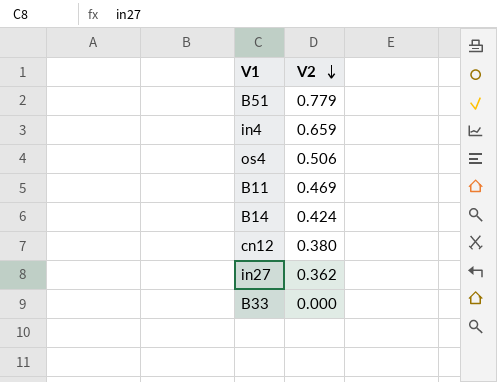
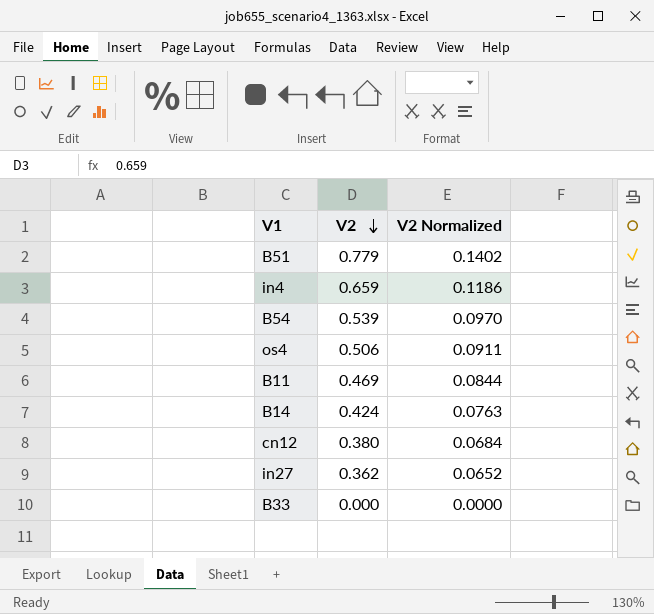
column V2 Normalized | formula: none -> [V2] * 0.18
row B54: none -> 0.539 | 0.0970

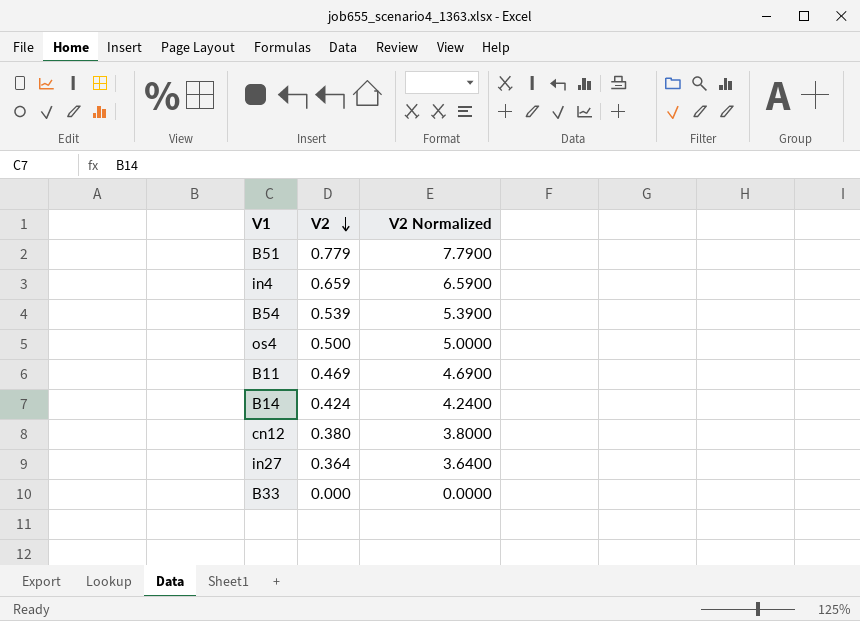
column V2 Normalized | formula: [V2] * 0.18 -> [V2] * 10
os4 | V2: 0.506 -> 0.500
in27 | V2: 0.362 -> 0.364

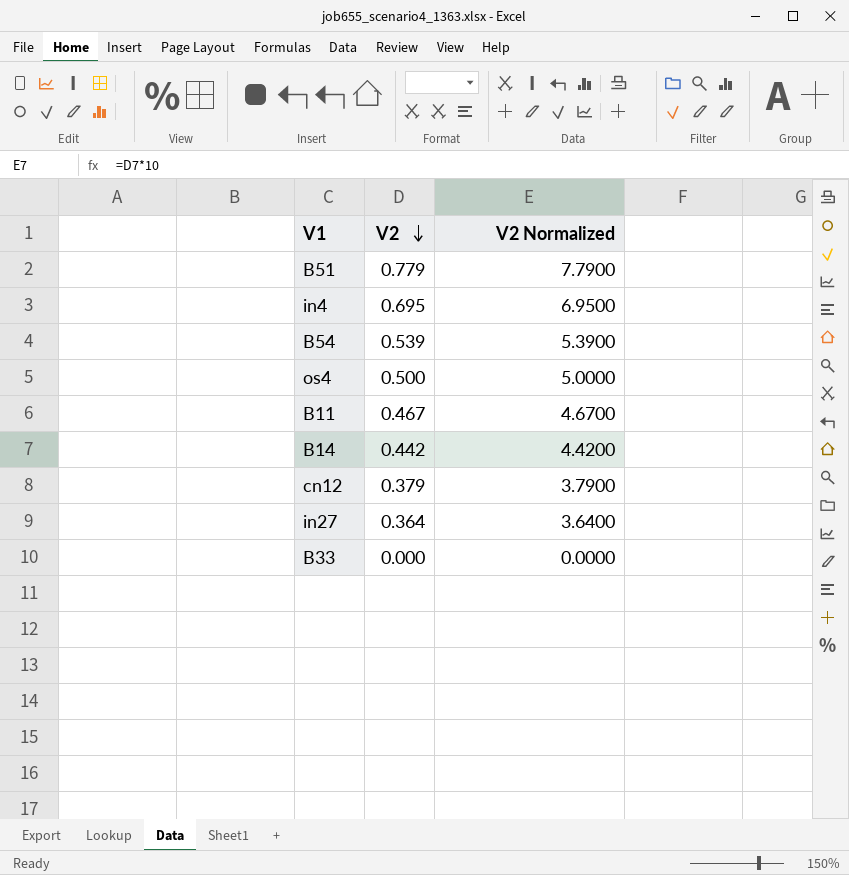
in4 | V2: 0.659 -> 0.695
in4 | V2 Normalized: 6.5900 -> 6.9500
B11 | V2: 0.469 -> 0.467
B11 | V2 Normalized: 4.6900 -> 4.6700
B14 | V2: 0.424 -> 0.442
B14 | V2 Normalized: 4.2400 -> 4.4200
cn12 | V2: 0.380 -> 0.379
cn12 | V2 Normalized: 3.8000 -> 3.7900

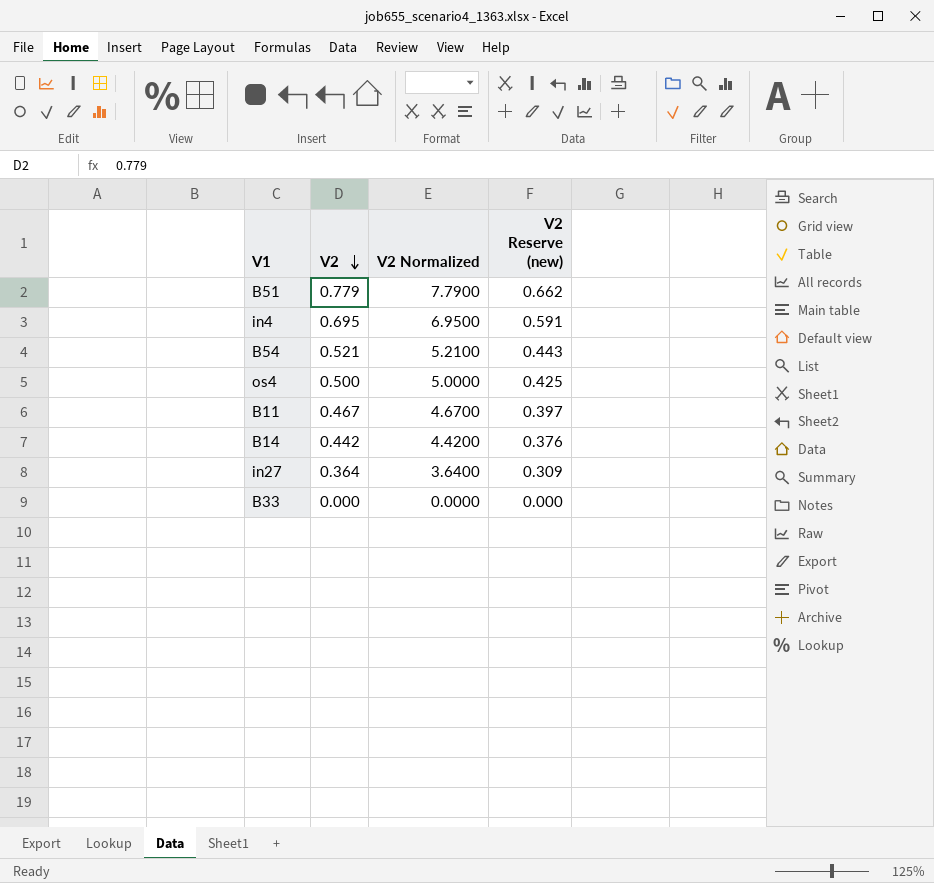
column V2 Reserve (new) | formula: none -> [V2] * 0.85
row cn12: 0.379 | 3.7900 -> none
B54 | V2: 0.539 -> 0.521
B54 | V2 Normalized: 5.3900 -> 5.2100

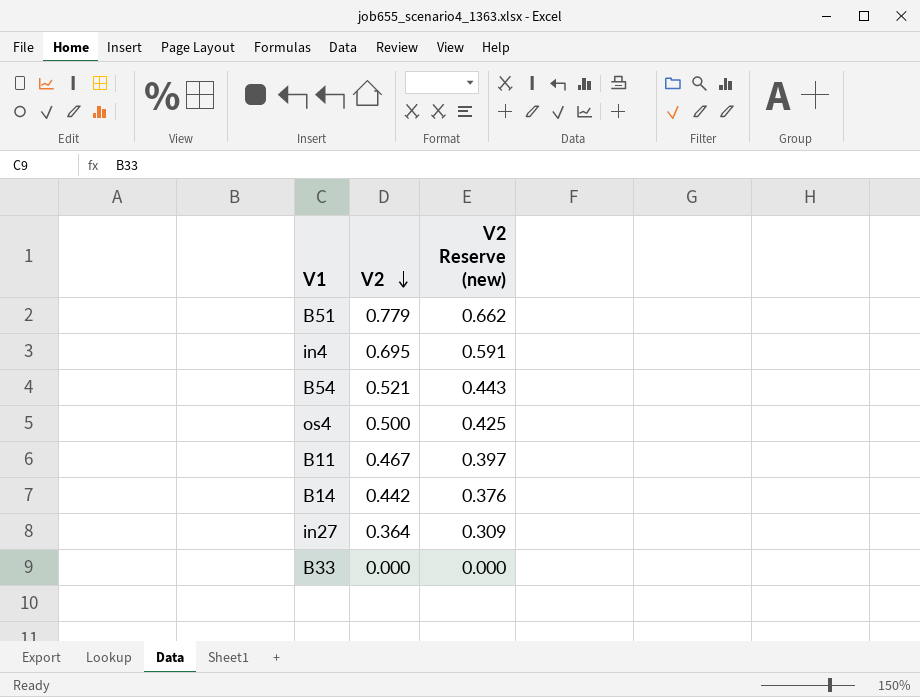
column V2 Normalized | formula: [V2] * 10 -> none

